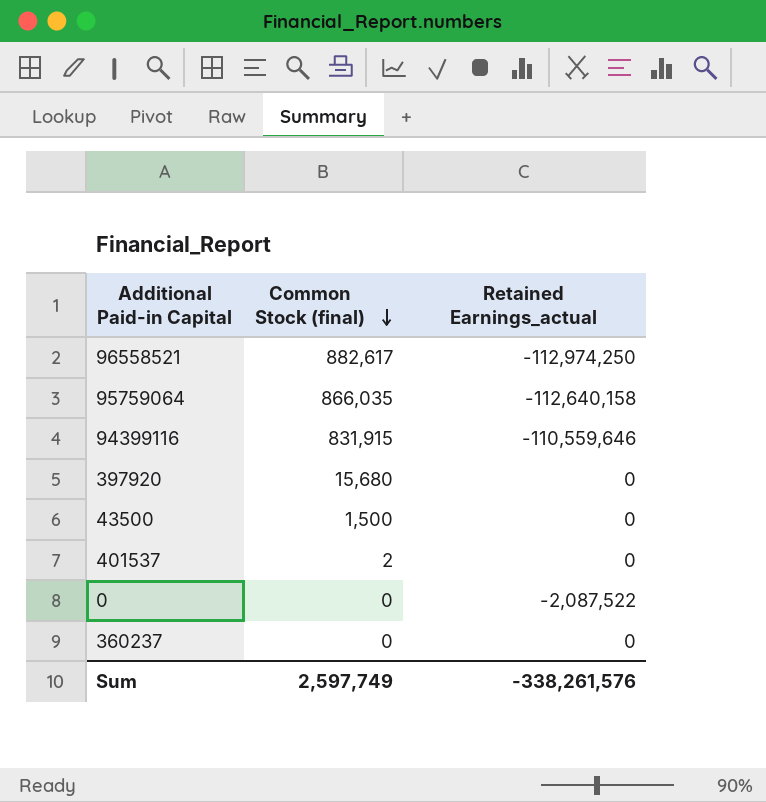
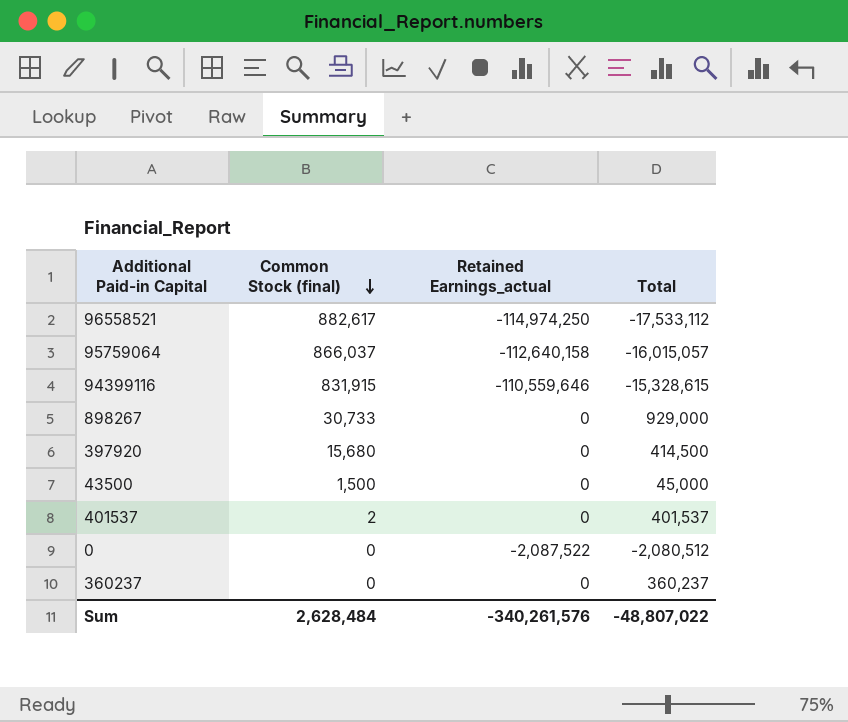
column Total | position: none -> 4
96558521 | Retained Earnings_actual: -112,974,250 -> -114,974,250
95759064 | Common Stock (final): 866,035 -> 866,037
row 898267: none -> 30,733 | 0 | 929,000
Sum | Common Stock (final): 2,597,749 -> 2,628,484
Sum | Retained Earnings_actual: -338,261,576 -> -340,261,576

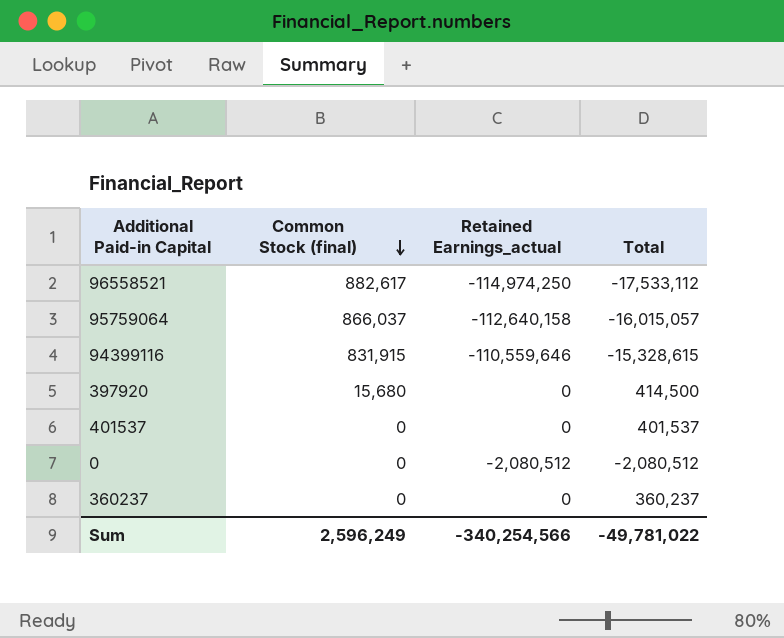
row 898267: 30,733 | 0 | 929,000 -> none
row 43500: 1,500 | 0 | 45,000 -> none
401537 | Common Stock (final): 2 -> 0
0 | Retained Earnings_actual: -2,087,522 -> -2,080,512
Sum | Common Stock (final): 2,628,484 -> 2,596,249
Sum | Retained Earnings_actual: -340,261,576 -> -340,254,566
Sum | Total: -48,807,022 -> -49,781,022

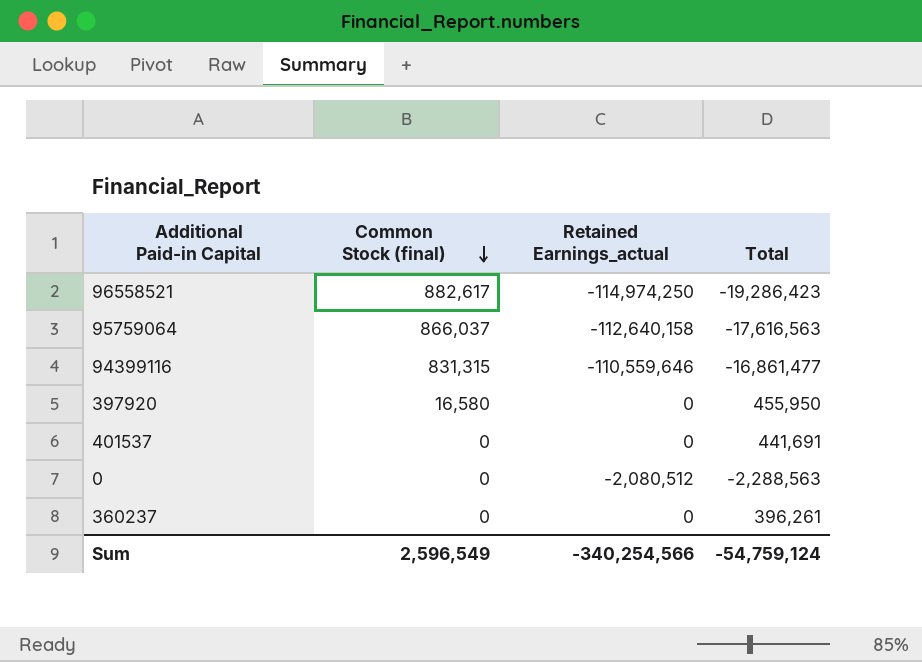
96558521 | Total: -17,533,112 -> -19,286,423
95759064 | Total: -16,015,057 -> -17,616,563
94399116 | Common Stock (final): 831,915 -> 831,315
94399116 | Total: -15,328,615 -> -16,861,477
397920 | Common Stock (final): 15,680 -> 16,580
397920 | Total: 414,500 -> 455,950
401537 | Total: 401,537 -> 441,691
0 | Total: -2,080,512 -> -2,288,563
360237 | Total: 360,237 -> 396,261
Sum | Common Stock (final): 2,596,249 -> 2,596,549
Sum | Total: -49,781,022 -> -54,759,124

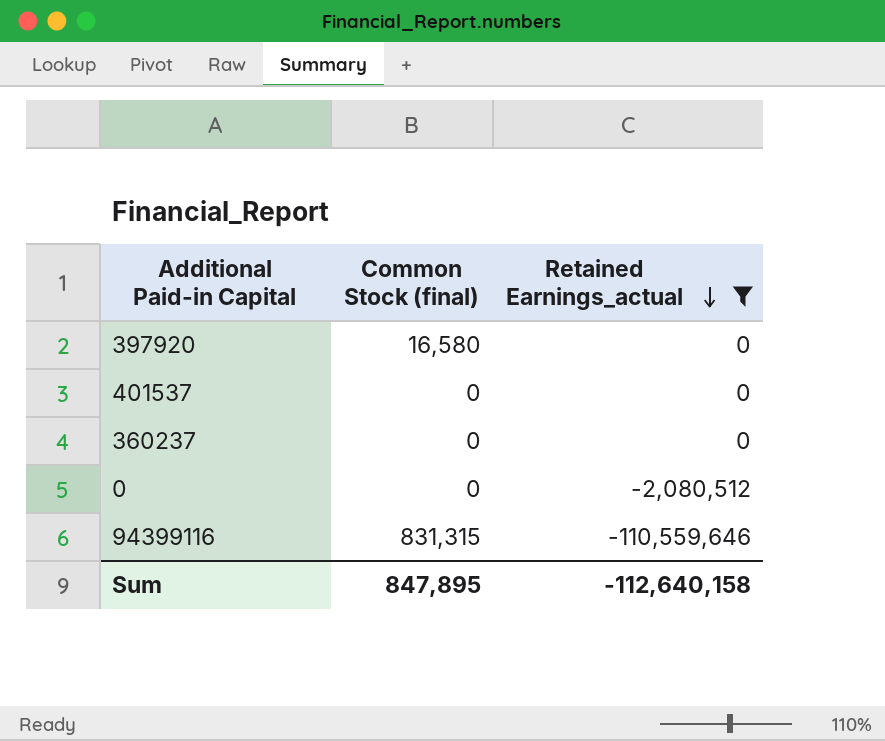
filter: none -> Retained Earnings_actual >= -110,559,646
row order: Common Stock (final) descending -> Retained Earnings_actual descending
column Total | position: 4 -> none
Sum | Common Stock (final): 2,596,549 -> 847,895
Sum | Retained Earnings_actual: -340,254,566 -> -112,640,158

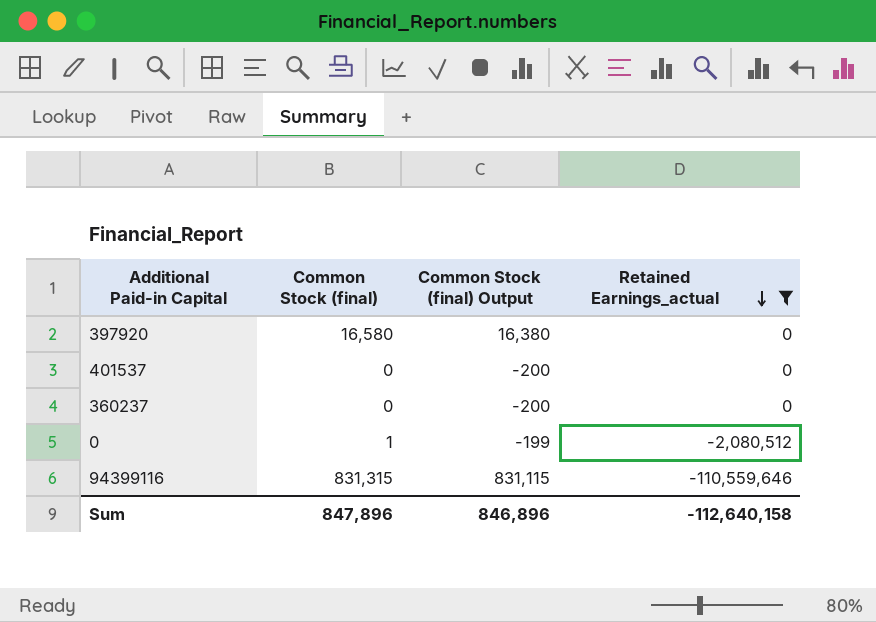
column Common Stock (final) Output | formula: none -> [Common Stock (final)] - 200
0 | Common Stock (final): 0 -> 1
Sum | Common Stock (final): 847,895 -> 847,896

